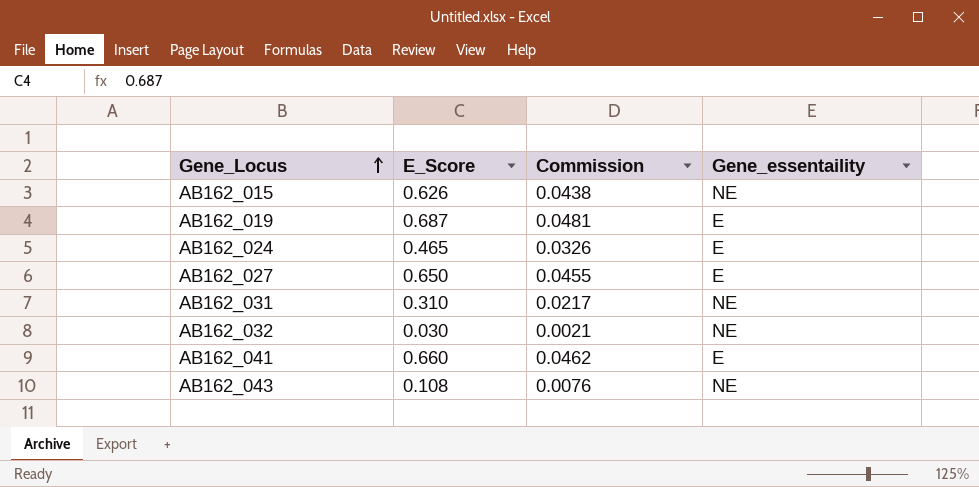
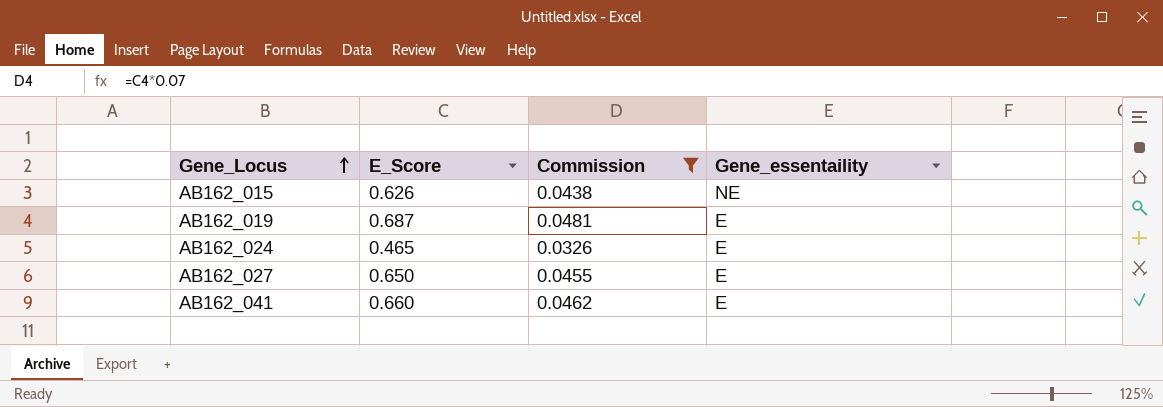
filter: none -> Commission >= 0.0326

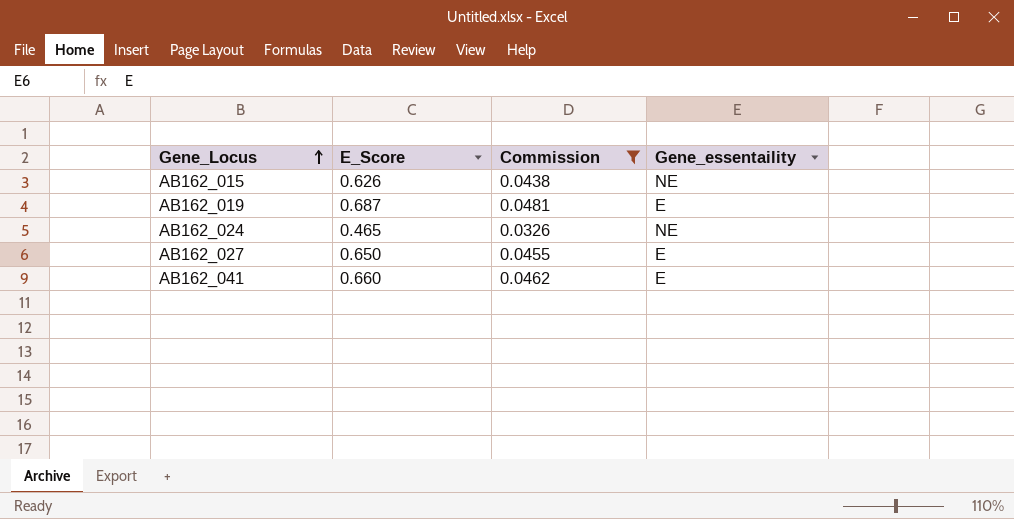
AB162_024 | Gene_essentaility: E -> NE

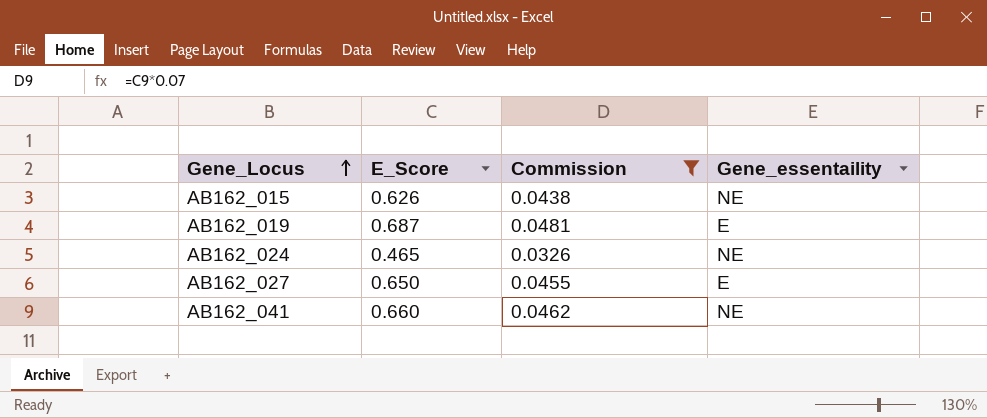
AB162_041 | Gene_essentaility: E -> NE

